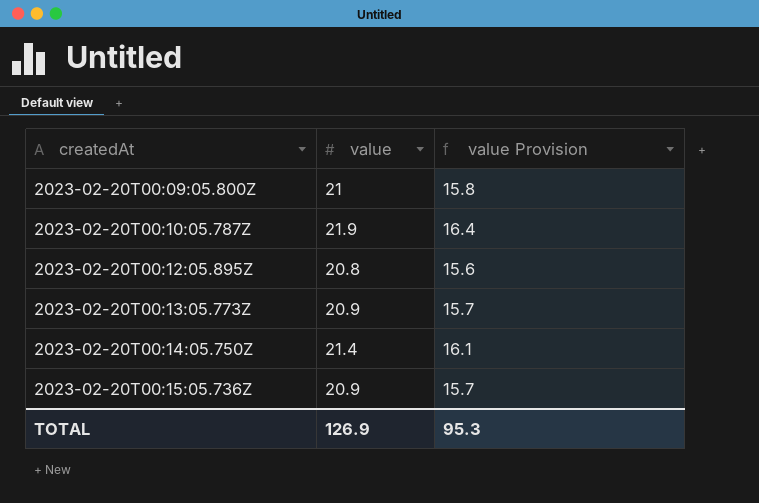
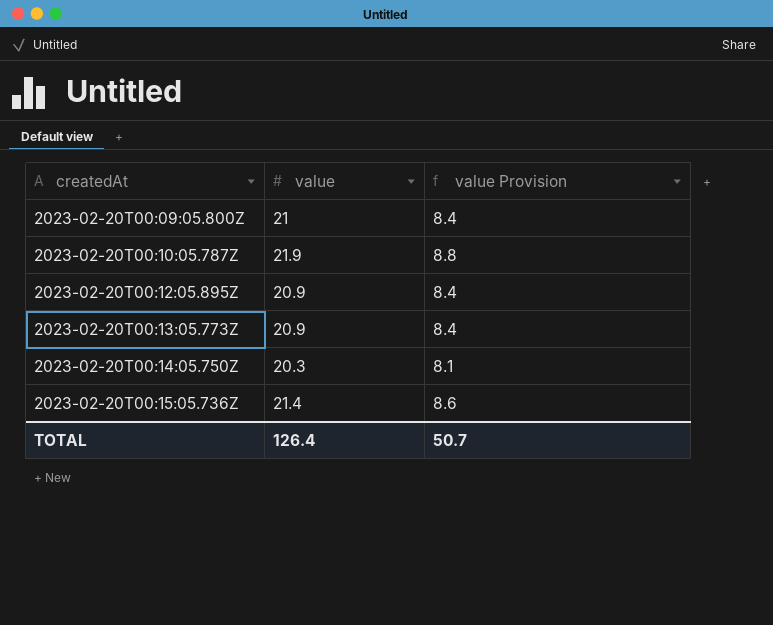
column value Provision | formula: [value] * 0.75 -> [value] * 0.4
2023-02-20T00:12:05.895Z | value: 20.8 -> 20.9
2023-02-20T00:14:05.750Z | value: 21.4 -> 20.3
2023-02-20T00:15:05.736Z | value: 20.9 -> 21.4
TOTAL | value: 126.9 -> 126.4
TOTAL | value Provision: 95.3 -> 50.7

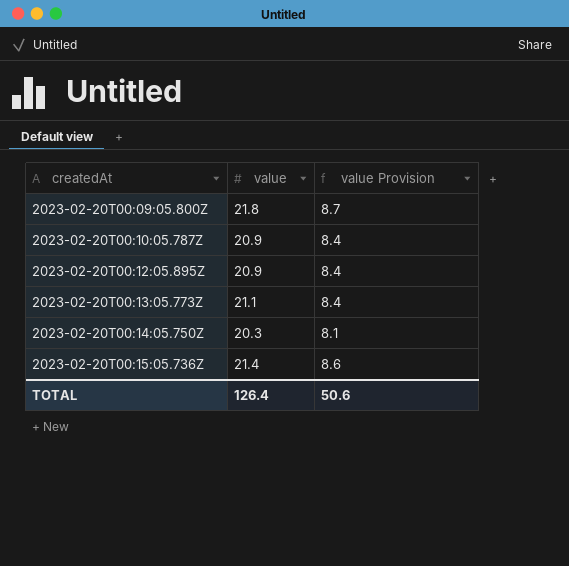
2023-02-20T00:09:05.800Z | value: 21 -> 21.8
2023-02-20T00:09:05.800Z | value Provision: 8.4 -> 8.7
2023-02-20T00:10:05.787Z | value: 21.9 -> 20.9
2023-02-20T00:10:05.787Z | value Provision: 8.8 -> 8.4
2023-02-20T00:13:05.773Z | value: 20.9 -> 21.1
TOTAL | value Provision: 50.7 -> 50.6

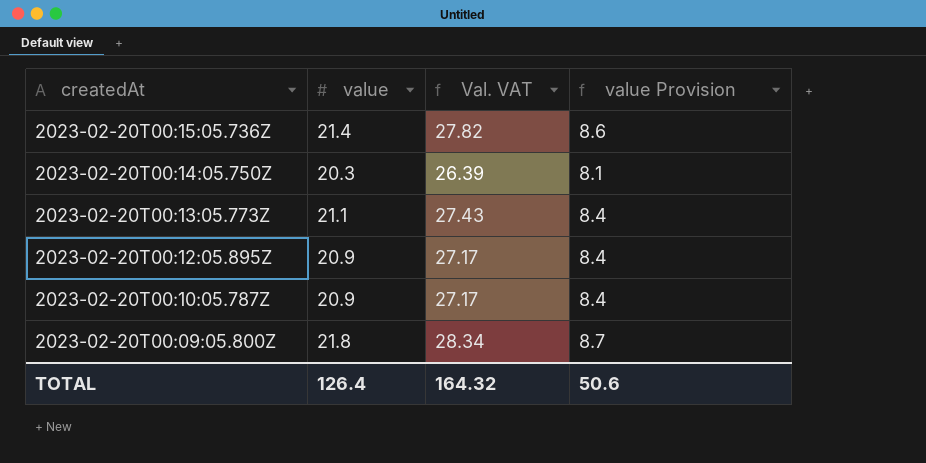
row order: createdAt ascending -> createdAt descending
column Val. VAT | formula: none -> [value] * 1.3

